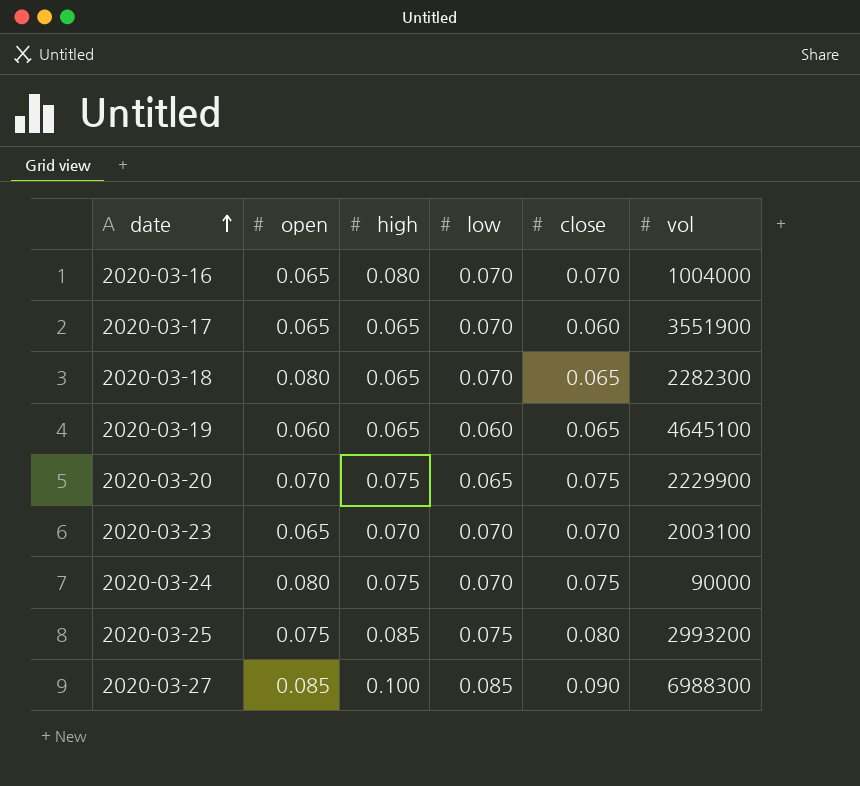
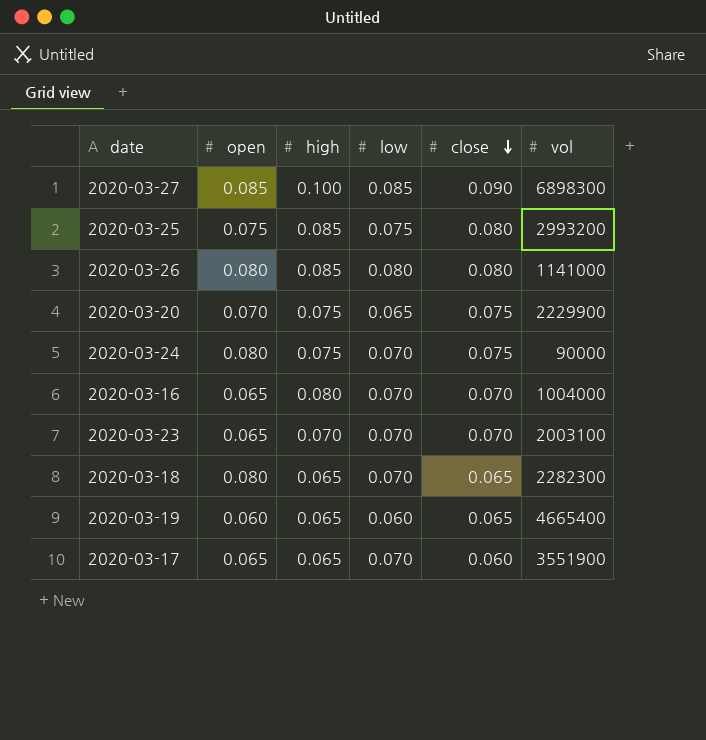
row order: date ascending -> close descending
2020-03-27 | vol: 6988300 -> 6898300
row 2020-03-26: none -> 0.080 | 0.085 | 0.080 | 0.080 | 1141000
2020-03-19 | vol: 4645100 -> 4665400

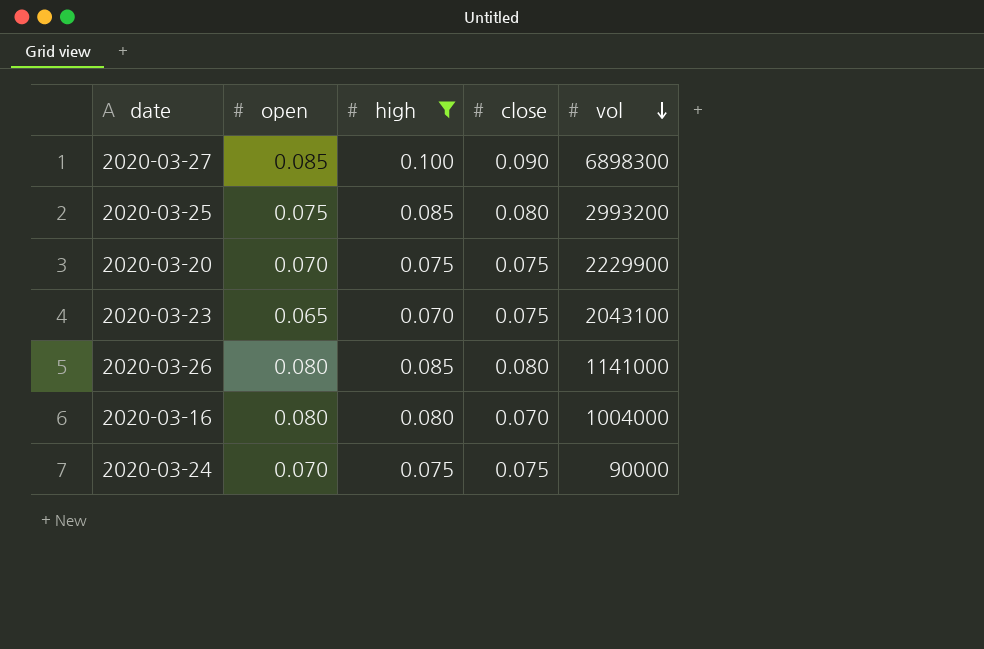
filter: none -> high != 0.065
row order: close descending -> vol descending
column low | position: 4 -> none
2020-03-23 | close: 0.070 -> 0.075
2020-03-23 | vol: 2003100 -> 2043100
2020-03-16 | open: 0.065 -> 0.080
2020-03-24 | open: 0.080 -> 0.070

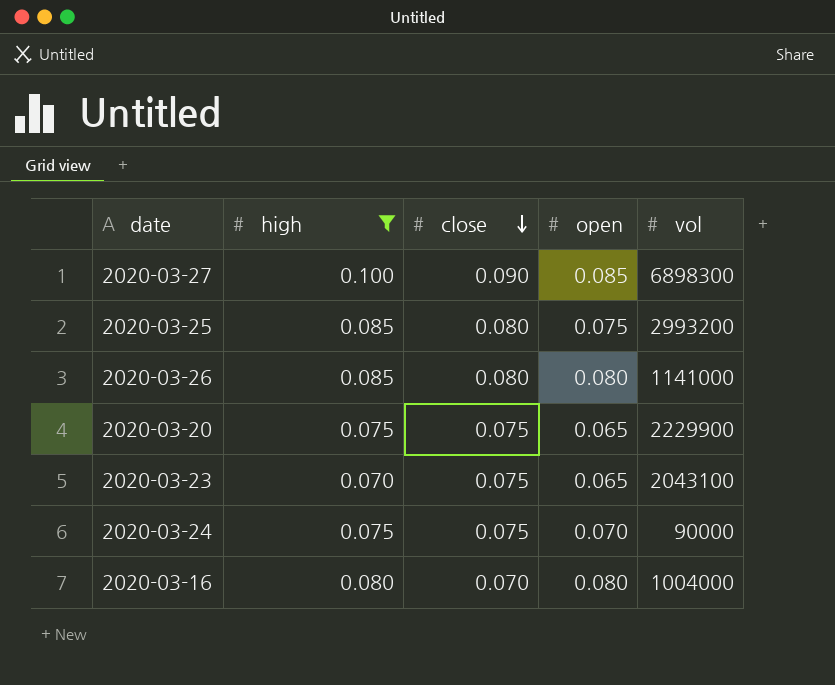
row order: vol descending -> close descending
column open | position: 2 -> 4
2020-03-20 | open: 0.070 -> 0.065

